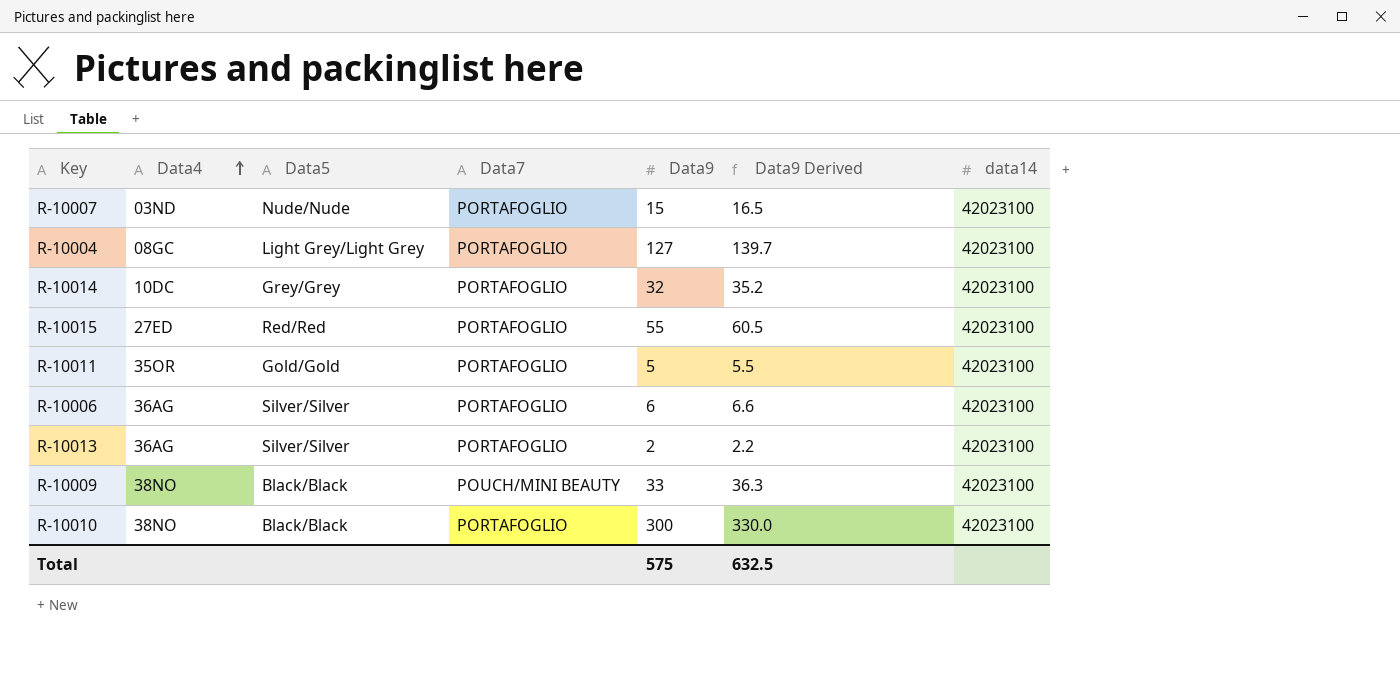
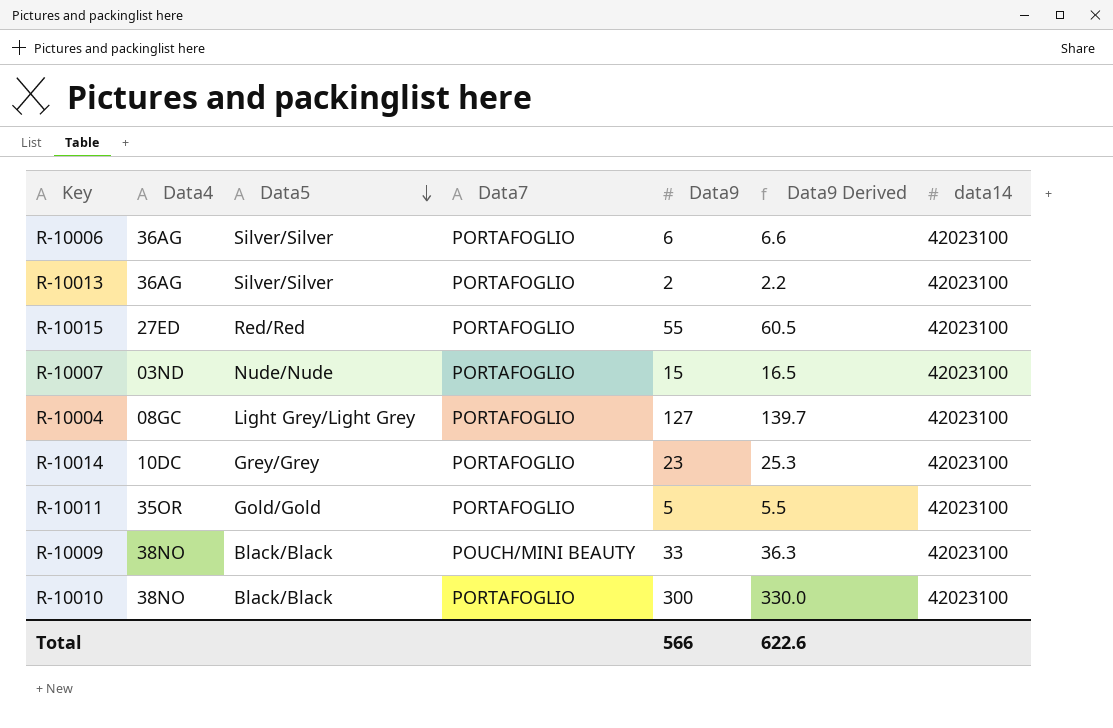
row order: Data4 ascending -> Data5 descending
R-10014 | Data9: 32 -> 23
R-10014 | Data9 Derived: 35.2 -> 25.3
Total | Data9: 575 -> 566
Total | Data9 Derived: 632.5 -> 622.6

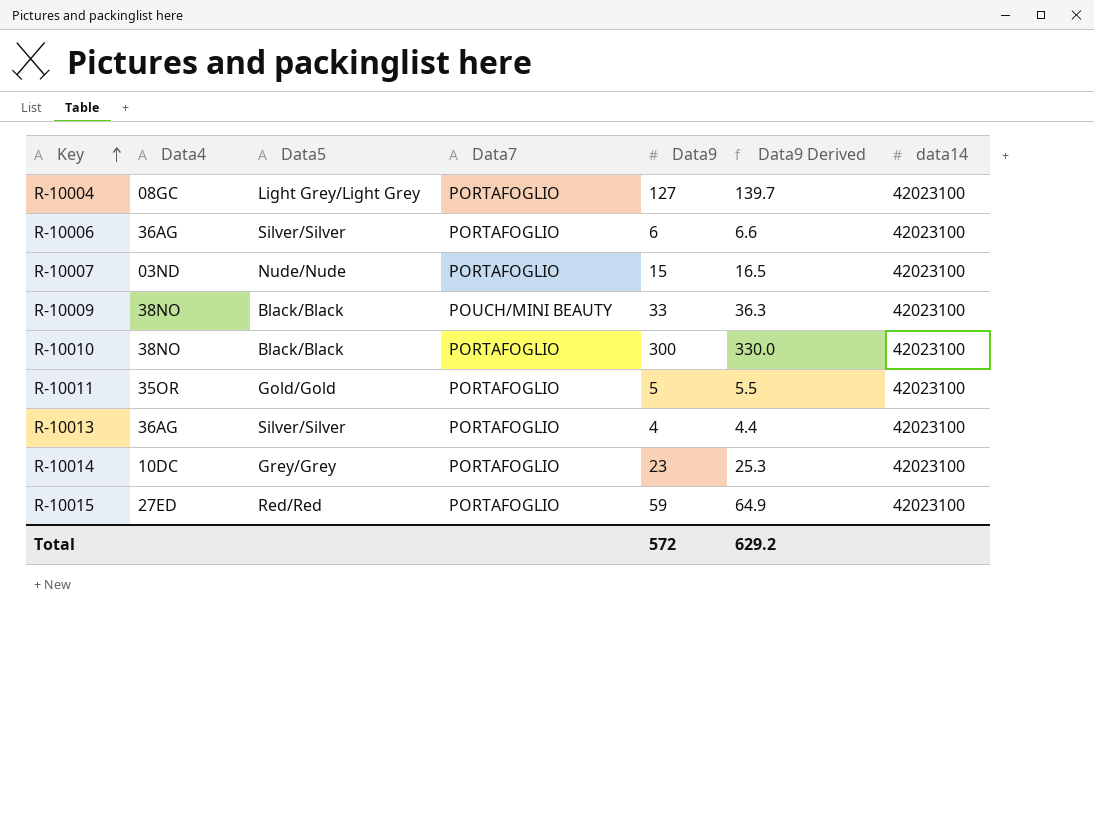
row order: Data5 descending -> Key ascending
R-10013 | Data9: 2 -> 4
R-10013 | Data9 Derived: 2.2 -> 4.4
R-10015 | Data9: 55 -> 59
R-10015 | Data9 Derived: 60.5 -> 64.9
Total | Data9: 566 -> 572
Total | Data9 Derived: 622.6 -> 629.2

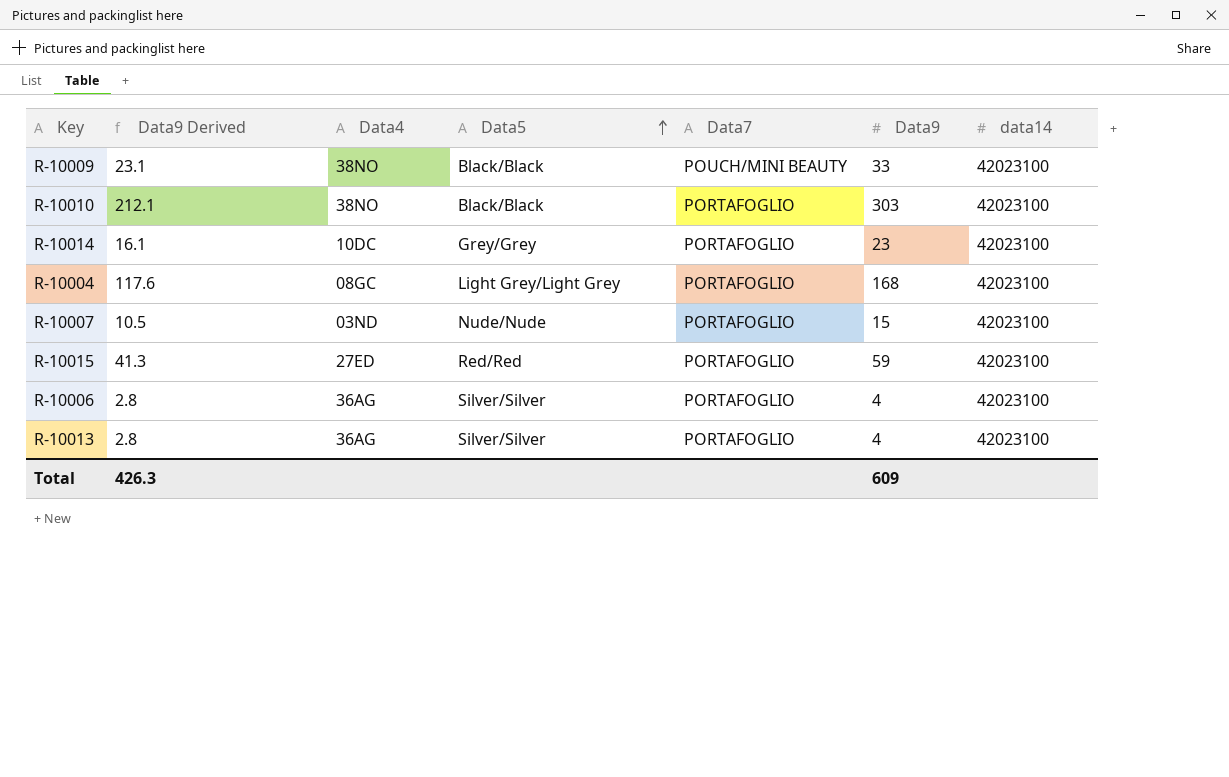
row order: Key ascending -> Data5 ascending
column Data9 Derived | formula: [Data9] * 1.1 -> [Data9] * 0.7
column Data9 Derived | position: 6 -> 2
row R-10011: 35OR | Gold/Gold | PORTAFOGLIO | 5 | 5.5 | 42023100 -> none
R-10010 | Data9: 300 -> 303
R-10004 | Data9: 127 -> 168
R-10006 | Data9: 6 -> 4
Total | Data9 Derived: 629.2 -> 426.3
Total | Data9: 572 -> 609

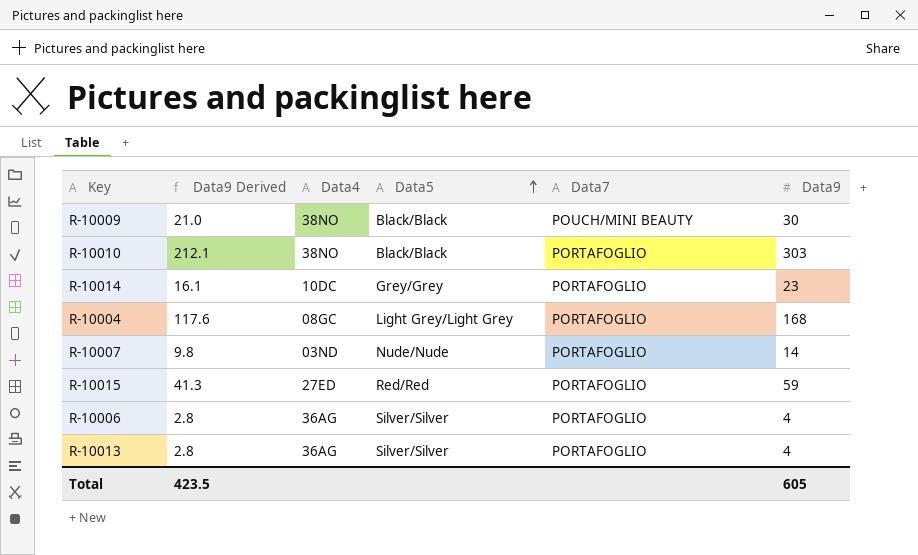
column data14 | position: 7 -> none
R-10009 | Data9 Derived: 23.1 -> 21.0
R-10009 | Data9: 33 -> 30
R-10007 | Data9 Derived: 10.5 -> 9.8
R-10007 | Data9: 15 -> 14
Total | Data9 Derived: 426.3 -> 423.5
Total | Data9: 609 -> 605

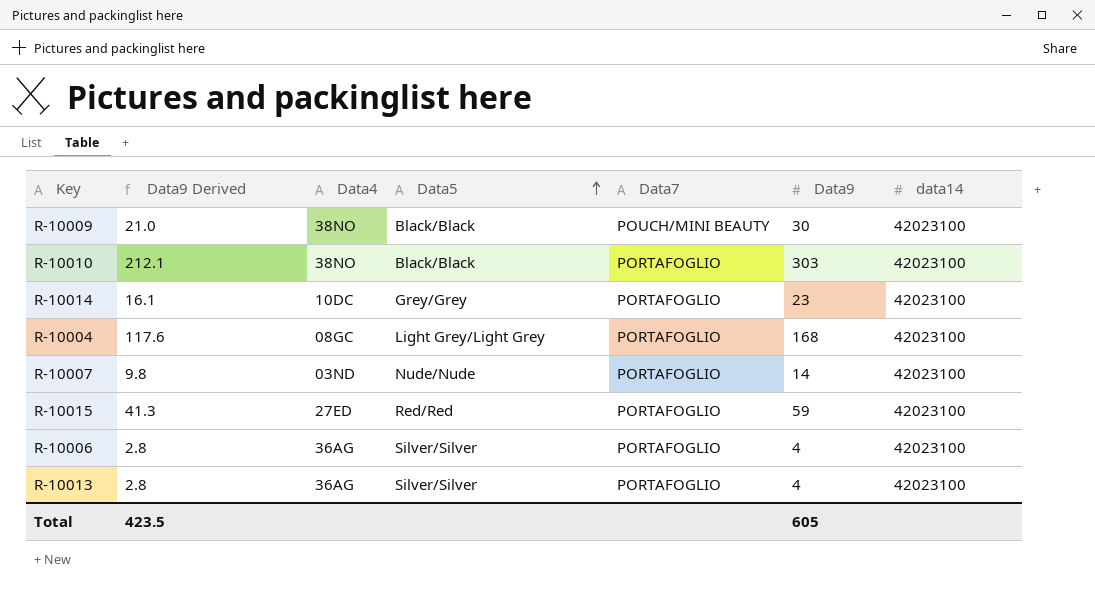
column data14 | position: none -> 7

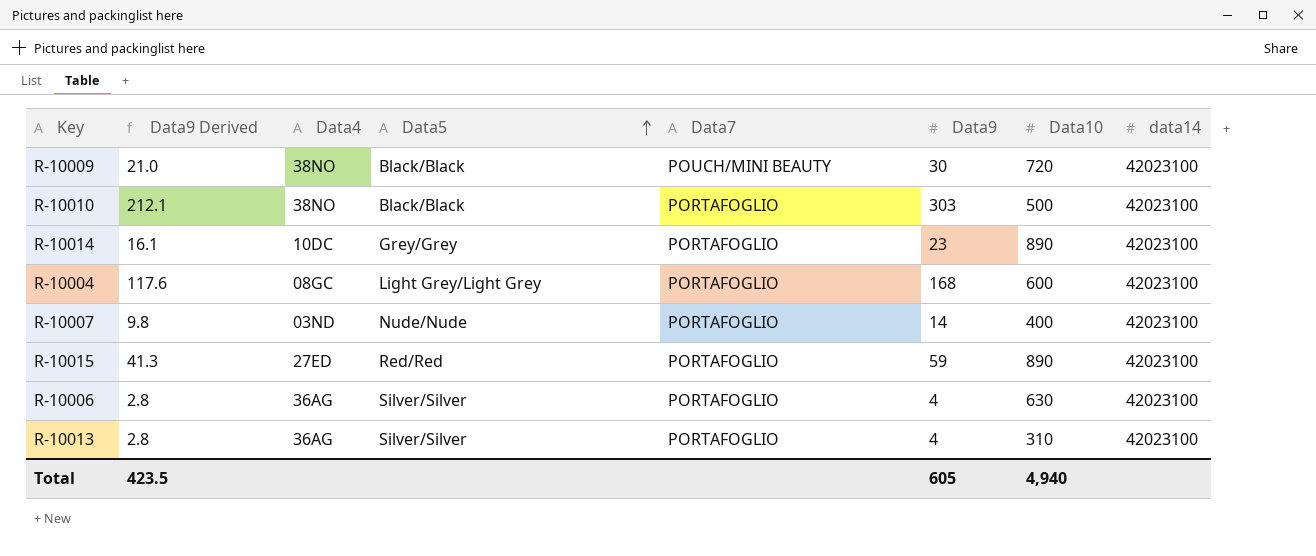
column Data10 | position: none -> 7

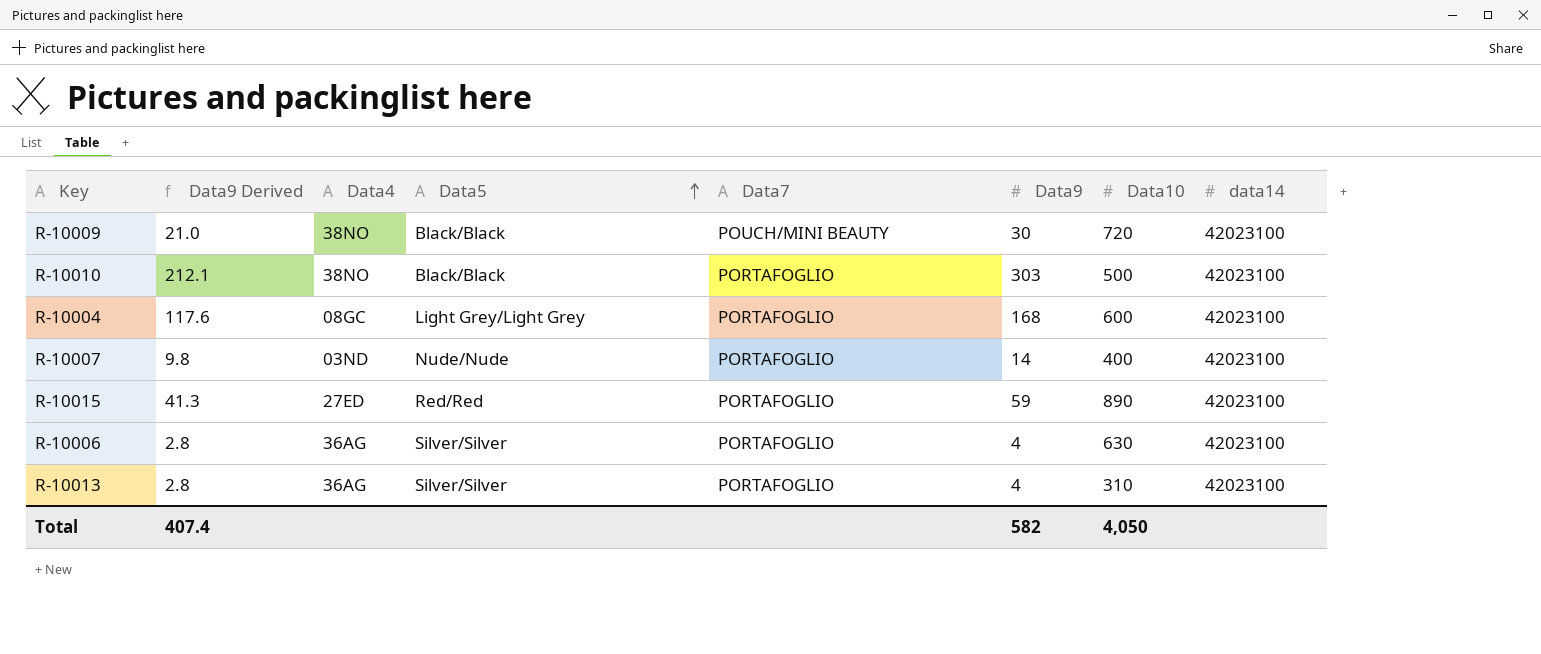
row R-10014: 16.1 | 10DC | Grey/Grey | PORTAFOGLIO | 23 | 890 | 42023100 -> none
Total | Data9 Derived: 423.5 -> 407.4
Total | Data9: 605 -> 582
Total | Data10: 4,940 -> 4,050

